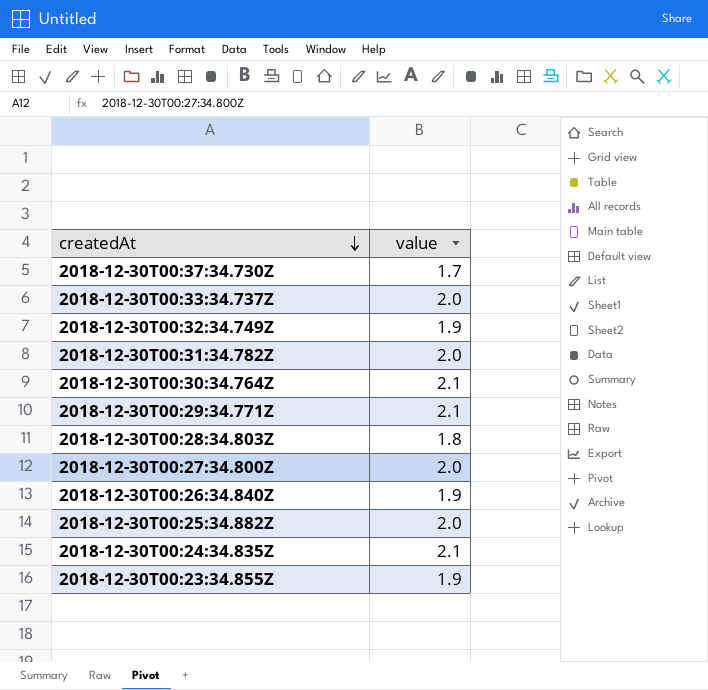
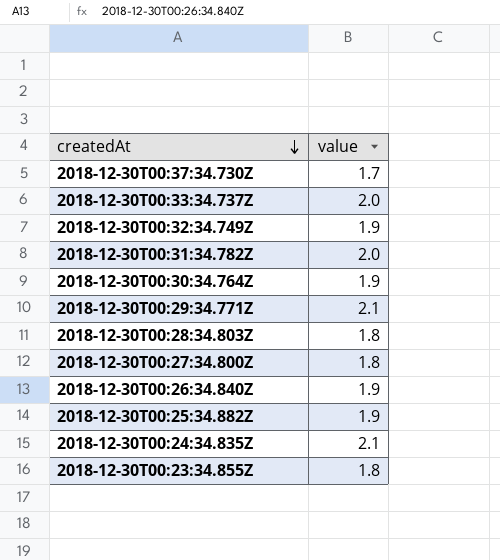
2018-12-30T00:30:34.764Z | value: 2.1 -> 1.9
2018-12-30T00:27:34.800Z | value: 2.0 -> 1.8
2018-12-30T00:25:34.882Z | value: 2.0 -> 1.9
2018-12-30T00:23:34.855Z | value: 1.9 -> 1.8

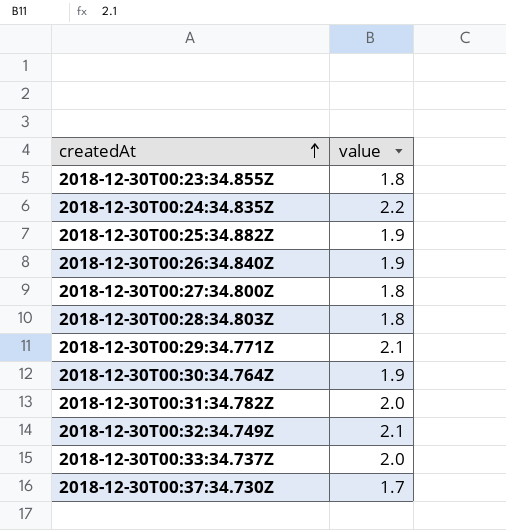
row order: createdAt descending -> createdAt ascending
2018-12-30T00:24:34.835Z | value: 2.1 -> 2.2
2018-12-30T00:32:34.749Z | value: 1.9 -> 2.1

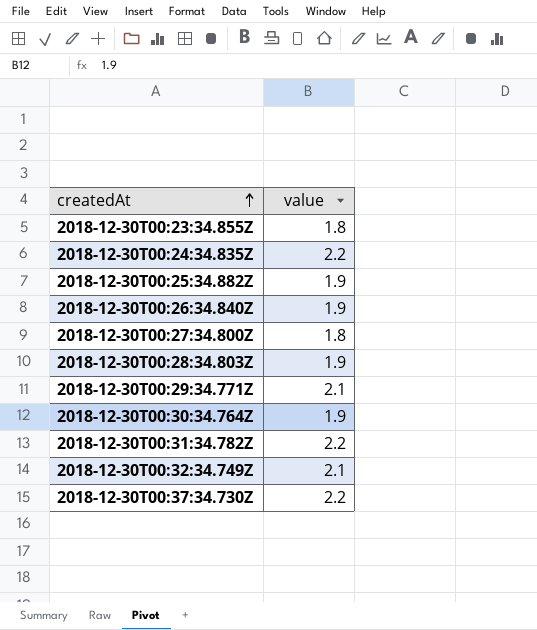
row 2018-12-30T00:33:34.737Z: 2.0 -> none
2018-12-30T00:28:34.803Z | value: 1.8 -> 1.9
2018-12-30T00:31:34.782Z | value: 2.0 -> 2.2
2018-12-30T00:37:34.730Z | value: 1.7 -> 2.2

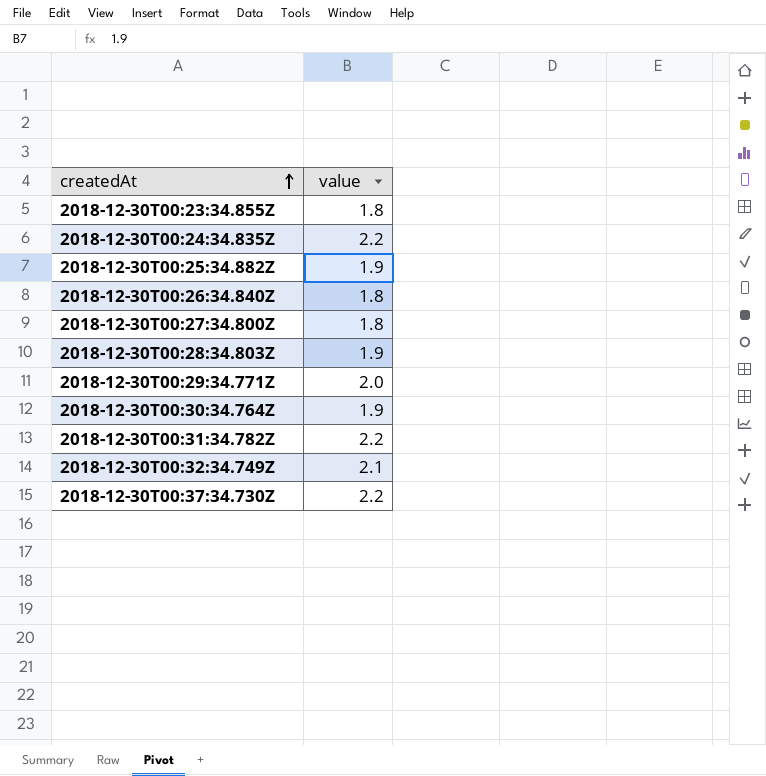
2018-12-30T00:26:34.840Z | value: 1.9 -> 1.8
2018-12-30T00:29:34.771Z | value: 2.1 -> 2.0

